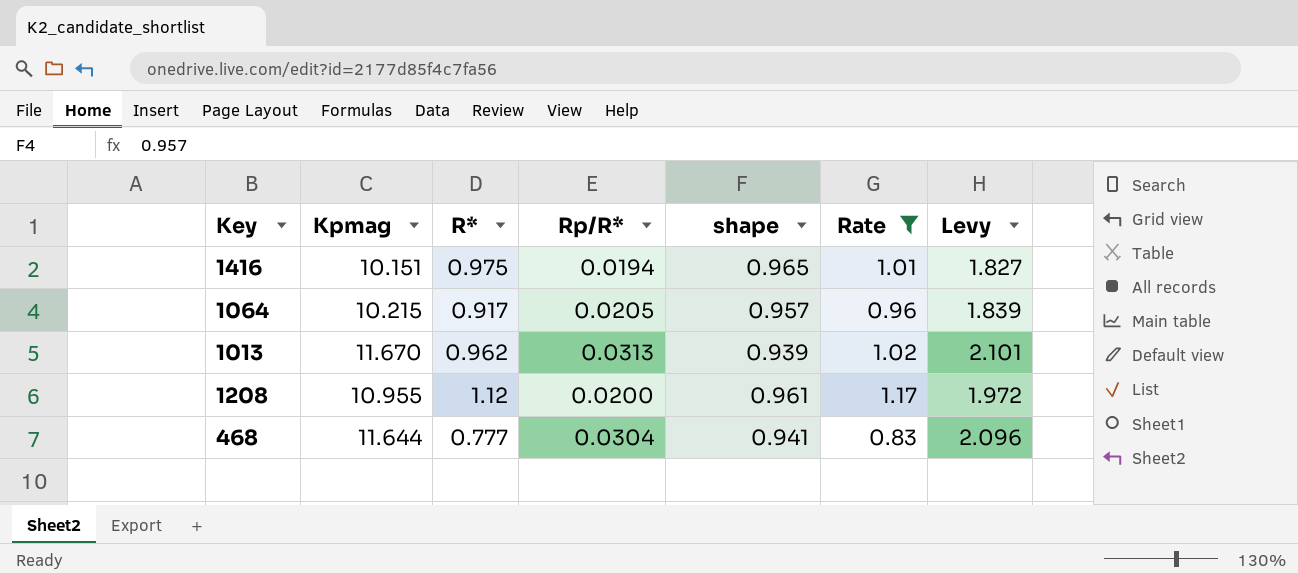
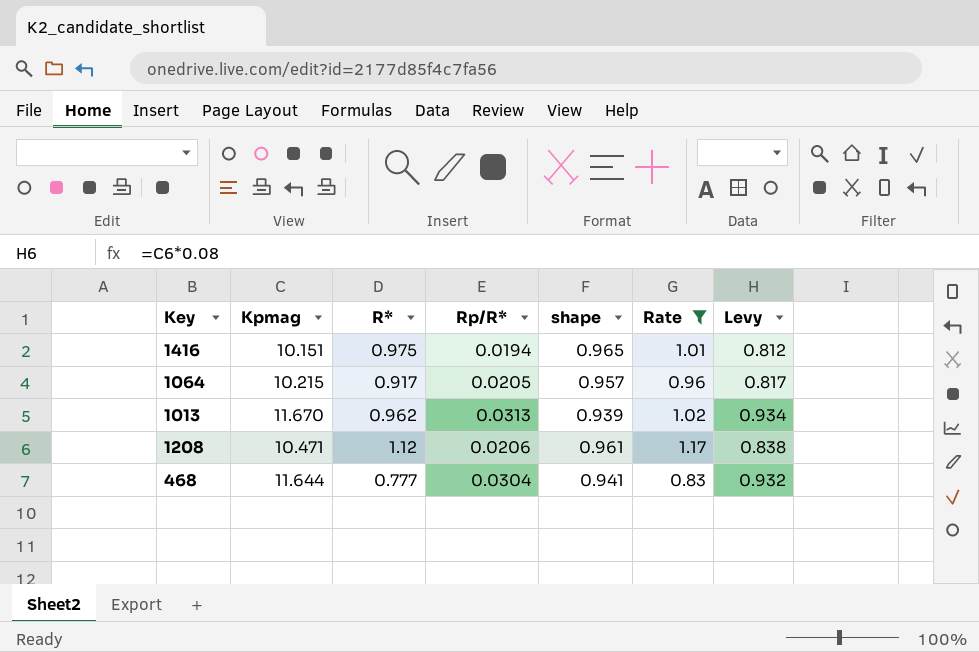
column Levy | formula: [Kpmag] * 0.18 -> [Kpmag] * 0.08
1208 | Kpmag: 10.955 -> 10.471
1208 | Rp/R*: 0.0200 -> 0.0206

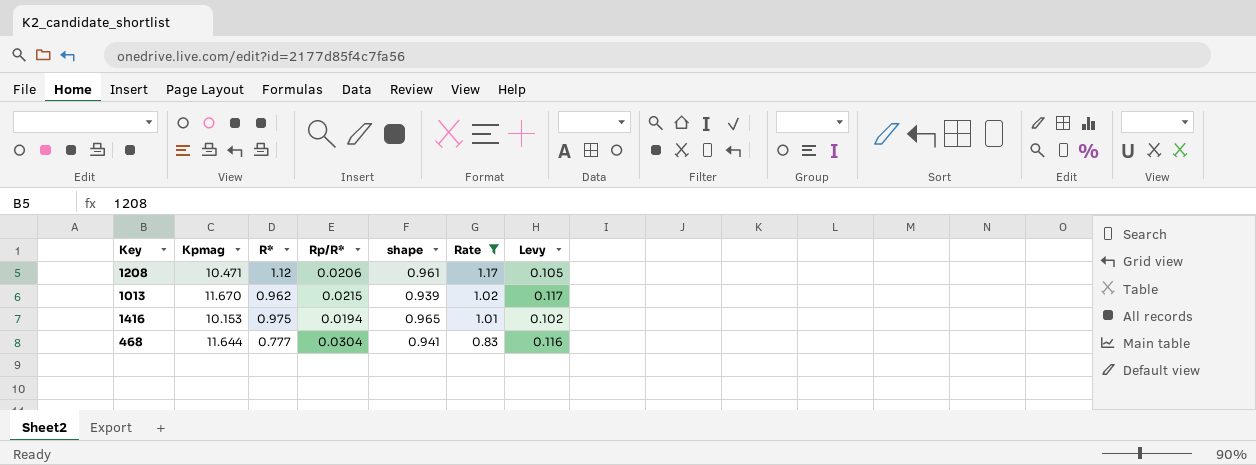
row order: none -> Rate descending
column Levy | formula: [Kpmag] * 0.08 -> [Kpmag] * 0.01
row 1064: 10.215 | 0.917 | 0.0205 | 0.957 | 0.96 | 0.817 -> none
1013 | Rp/R*: 0.0313 -> 0.0215
1416 | Kpmag: 10.151 -> 10.153

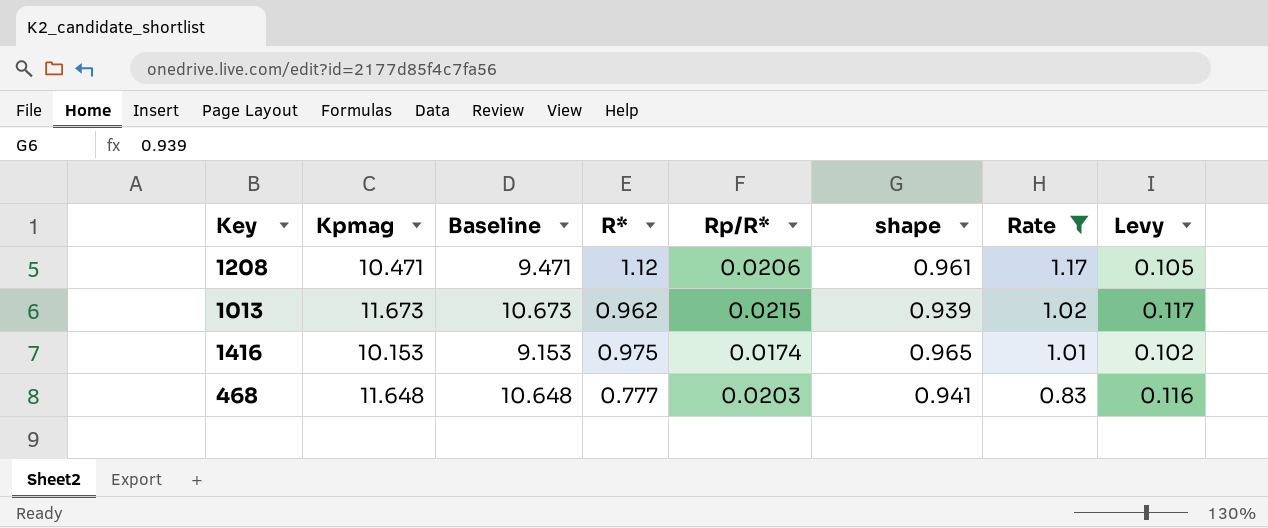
column Baseline | formula: none -> [Kpmag] - 1
1013 | Kpmag: 11.670 -> 11.673
1416 | Rp/R*: 0.0194 -> 0.0174
468 | Kpmag: 11.644 -> 11.648
468 | Rp/R*: 0.0304 -> 0.0203

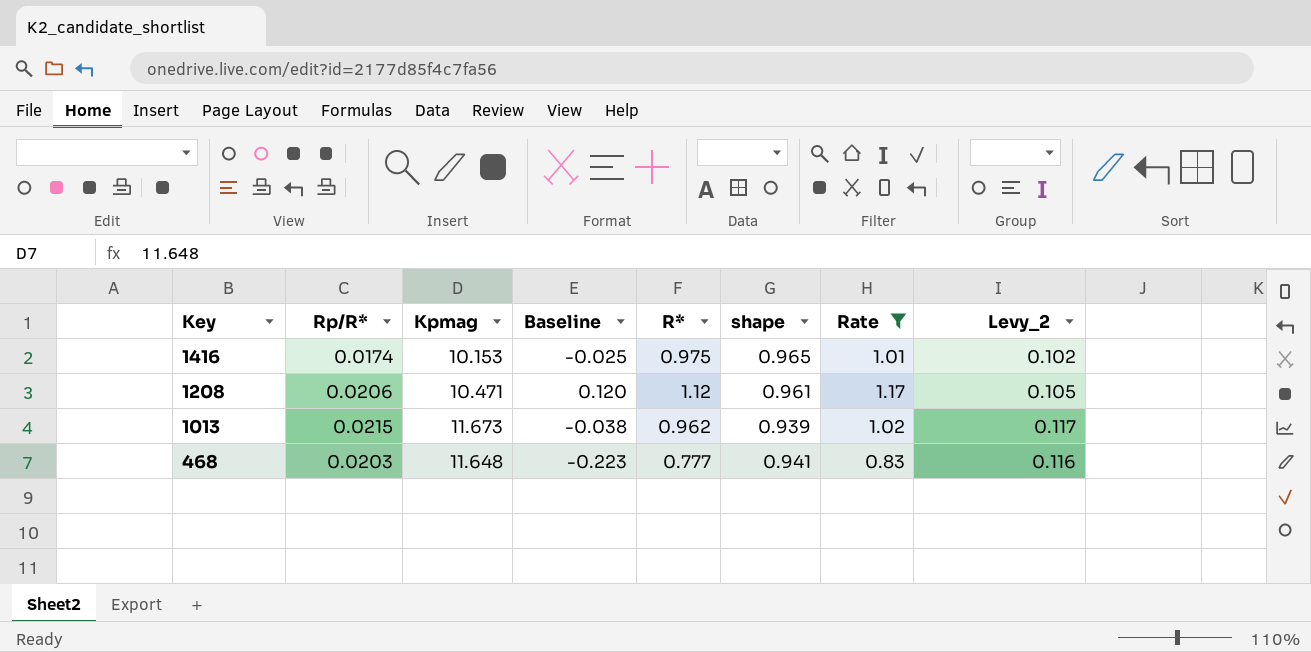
row order: Rate descending -> Key descending
column Rp/R* | position: 5 -> 2
column Baseline | formula: [Kpmag] - 1 -> [R*] - 1
column name: Levy -> Levy_2

